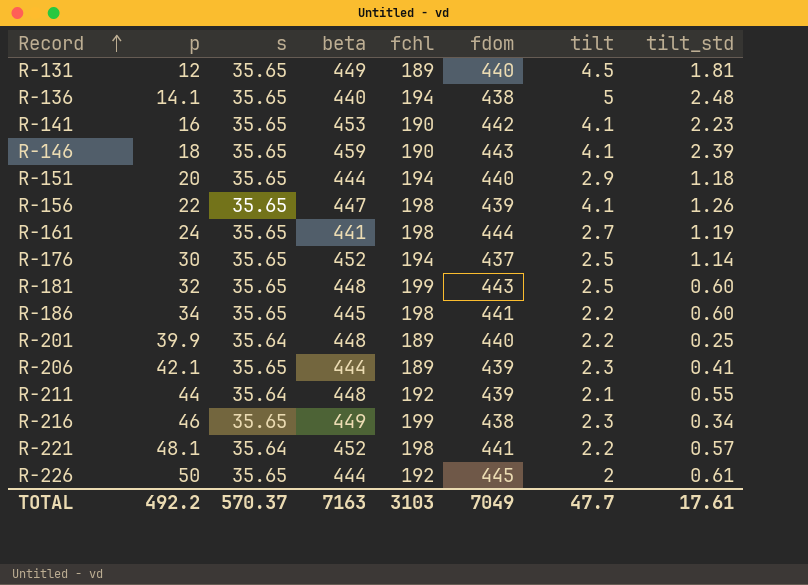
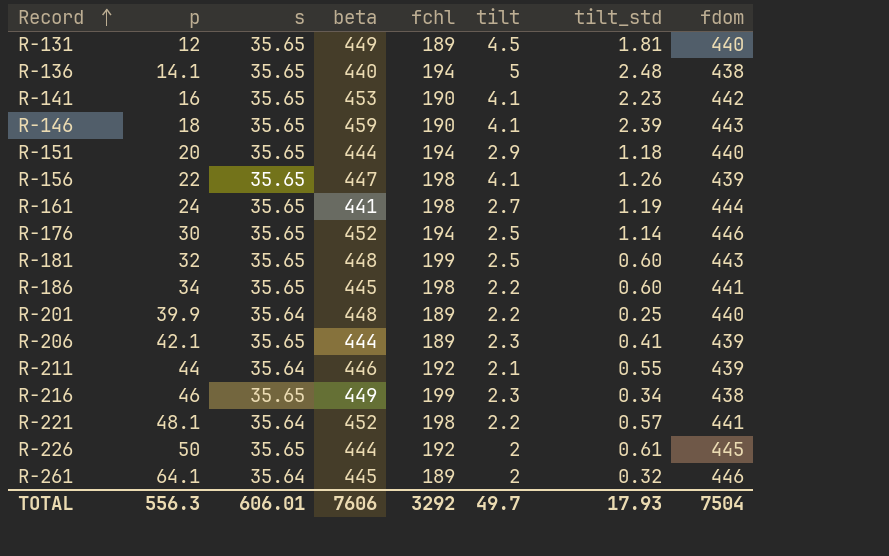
column fdom | position: 6 -> 8
R-176 | fdom: 437 -> 446
R-211 | beta: 448 -> 446
row R-261: none -> 64.1 | 35.64 | 445 | 189 | 2 | 0.32 | 446
TOTAL | p: 492.2 -> 556.3
TOTAL | s: 570.37 -> 606.01
TOTAL | beta: 7163 -> 7606
TOTAL | fchl: 3103 -> 3292
TOTAL | tilt: 47.7 -> 49.7
TOTAL | tilt_std: 17.61 -> 17.93
TOTAL | fdom: 7049 -> 7504

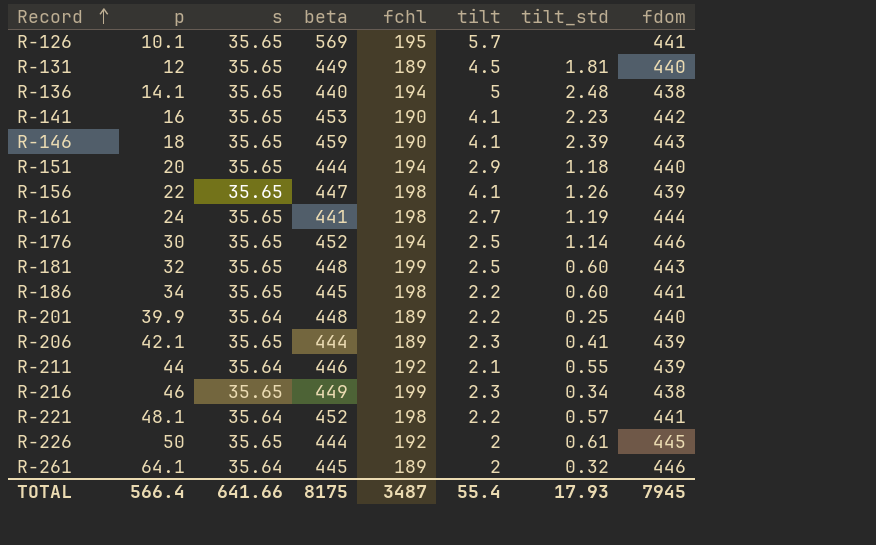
row R-126: none -> 10.1 | 35.65 | 569 | 195 | 5.7 | none | 441
TOTAL | p: 556.3 -> 566.4
TOTAL | s: 606.01 -> 641.66
TOTAL | beta: 7606 -> 8175
TOTAL | fchl: 3292 -> 3487
TOTAL | tilt: 49.7 -> 55.4
TOTAL | fdom: 7504 -> 7945

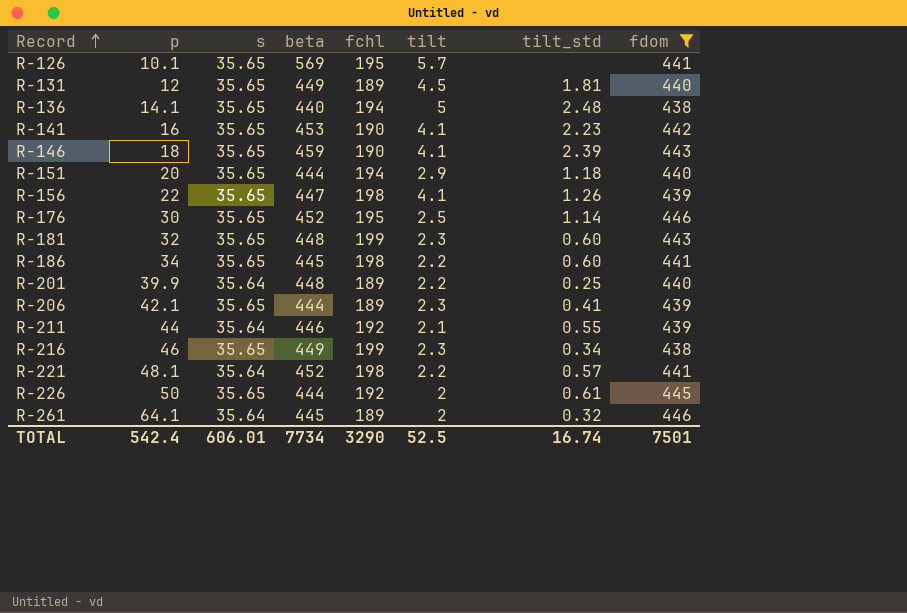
filter: none -> fdom != 444
R-176 | fchl: 194 -> 195
R-181 | tilt: 2.5 -> 2.3
TOTAL | p: 566.4 -> 542.4
TOTAL | s: 641.66 -> 606.01
TOTAL | beta: 8175 -> 7734
TOTAL | fchl: 3487 -> 3290
TOTAL | tilt: 55.4 -> 52.5
TOTAL | tilt_std: 17.93 -> 16.74
TOTAL | fdom: 7945 -> 7501

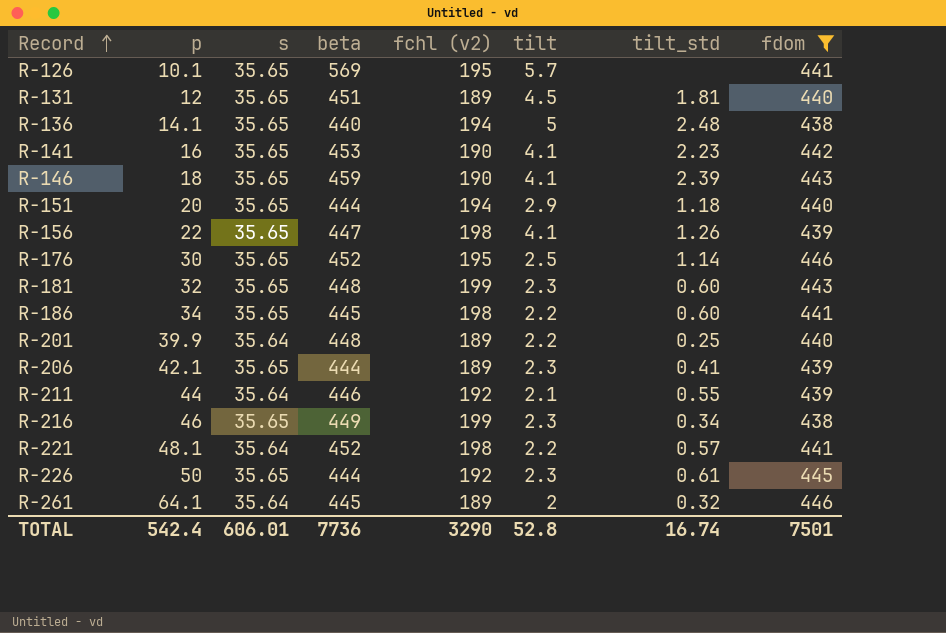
column name: fchl -> fchl (v2)
R-131 | beta: 449 -> 451
R-226 | tilt: 2 -> 2.3
TOTAL | beta: 7734 -> 7736
TOTAL | tilt: 52.5 -> 52.8

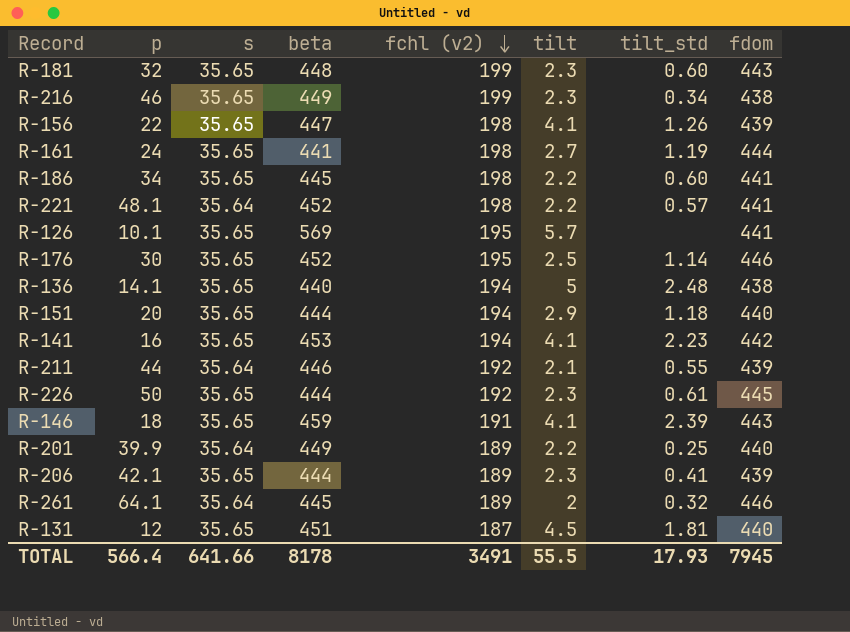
filter: fdom != 444 -> none
row order: Record ascending -> fchl (v2) descending
R-141 | fchl (v2): 190 -> 194
R-146 | fchl (v2): 190 -> 191
R-201 | beta: 448 -> 449
R-131 | fchl (v2): 189 -> 187
TOTAL | p: 542.4 -> 566.4
TOTAL | s: 606.01 -> 641.66
TOTAL | beta: 7736 -> 8178
TOTAL | fchl (v2): 3290 -> 3491
TOTAL | tilt: 52.8 -> 55.5
TOTAL | tilt_std: 16.74 -> 17.93
TOTAL | fdom: 7501 -> 7945

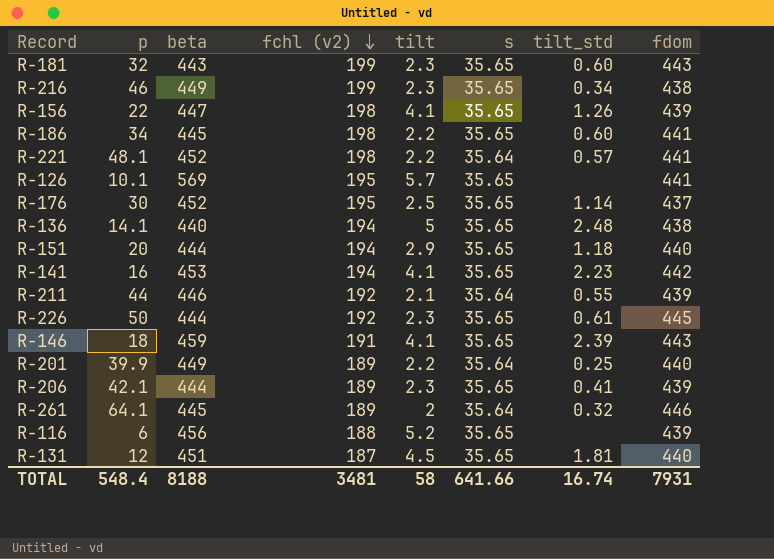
column s | position: 3 -> 6
row R-161: 24 | 35.65 | 441 | 198 | 2.7 | 1.19 | 444 -> none
R-181 | beta: 448 -> 443
R-176 | fdom: 446 -> 437
row R-116: none -> 6 | 456 | 188 | 5.2 | 35.65 | none | 439
TOTAL | p: 566.4 -> 548.4
TOTAL | beta: 8178 -> 8188
TOTAL | fchl (v2): 3491 -> 3481
TOTAL | tilt: 55.5 -> 58
TOTAL | tilt_std: 17.93 -> 16.74
TOTAL | fdom: 7945 -> 7931

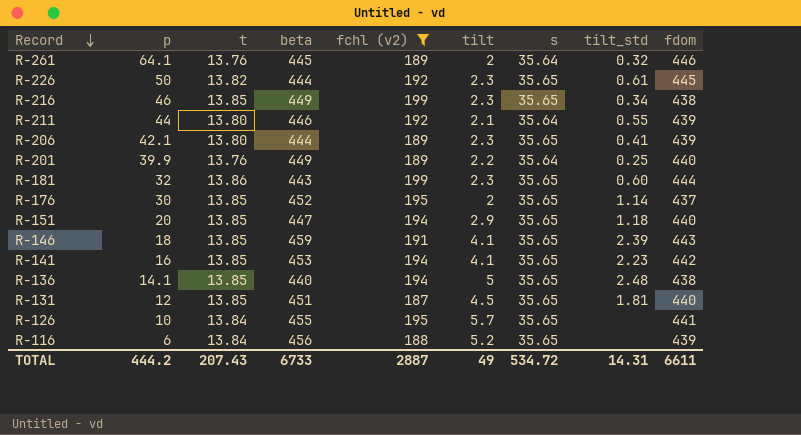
filter: none -> fchl (v2) != 198
row order: fchl (v2) descending -> Record descending
column t | position: none -> 3
R-181 | fdom: 443 -> 444
R-176 | tilt: 2.5 -> 2
R-151 | beta: 444 -> 447
R-126 | p: 10.1 -> 10
R-126 | beta: 569 -> 455
TOTAL | p: 548.4 -> 444.2
TOTAL | beta: 8188 -> 6733
TOTAL | fchl (v2): 3481 -> 2887
TOTAL | tilt: 58 -> 49
TOTAL | s: 641.66 -> 534.72
TOTAL | tilt_std: 16.74 -> 14.31
TOTAL | fdom: 7931 -> 6611

